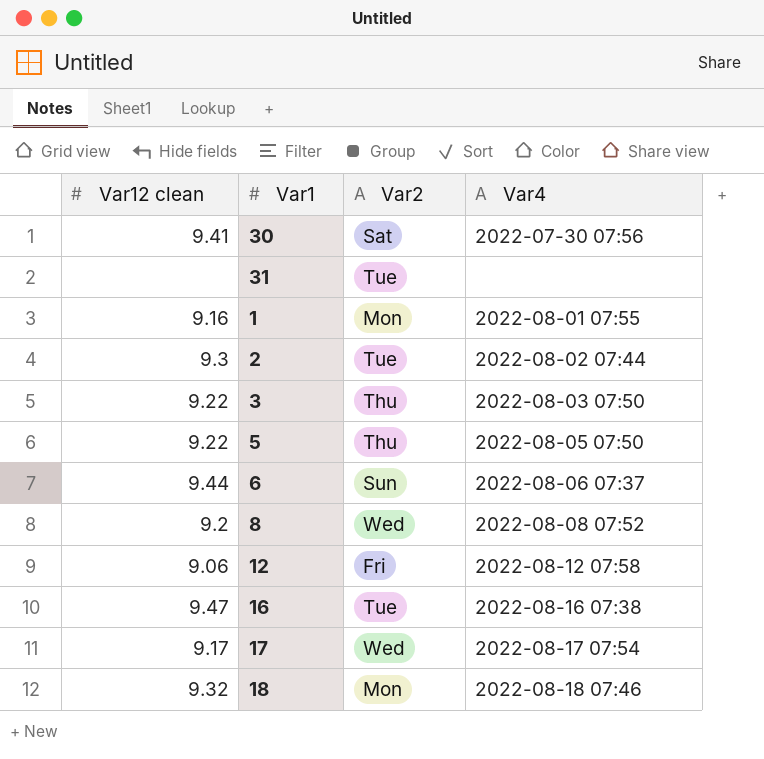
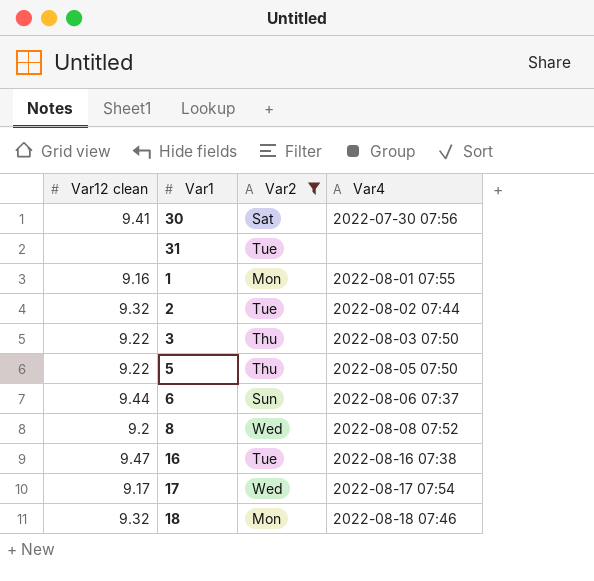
filter: none -> Var2 != Fri
2 | Var12 clean: 9.3 -> 9.32

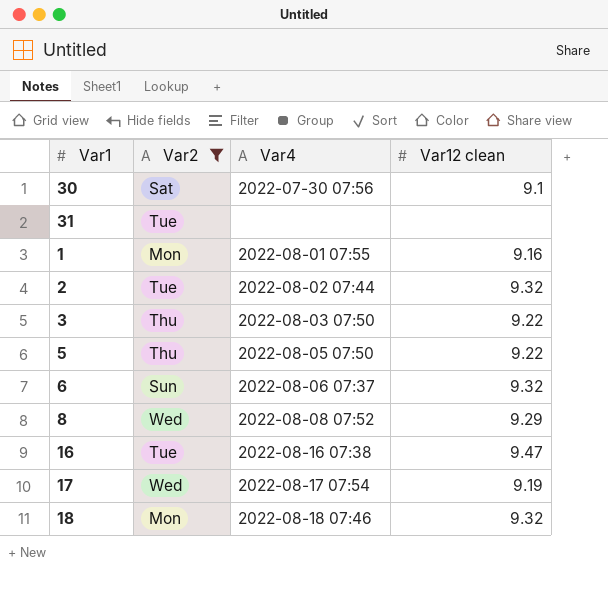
column Var12 clean | position: 1 -> 4
30 | Var12 clean: 9.41 -> 9.1
6 | Var12 clean: 9.44 -> 9.32
8 | Var12 clean: 9.2 -> 9.29
17 | Var12 clean: 9.17 -> 9.19

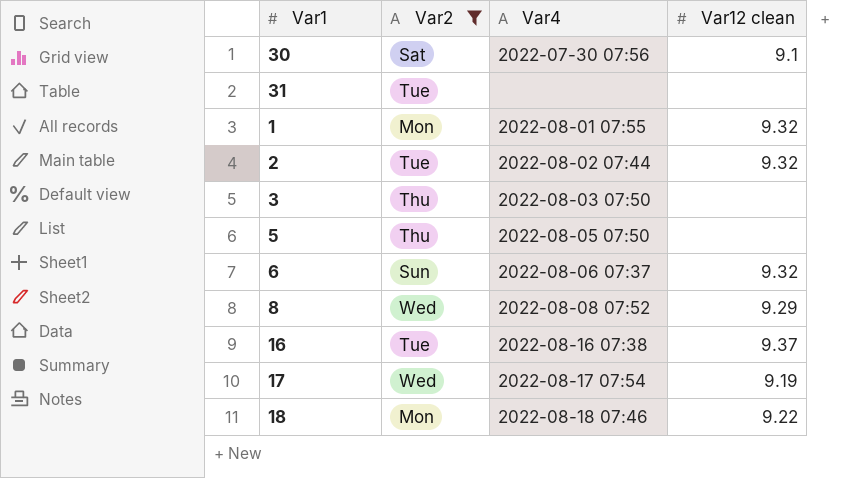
1 | Var12 clean: 9.16 -> 9.32
3 | Var12 clean: 9.22 -> none
5 | Var12 clean: 9.22 -> none
16 | Var12 clean: 9.47 -> 9.37
18 | Var12 clean: 9.32 -> 9.22

